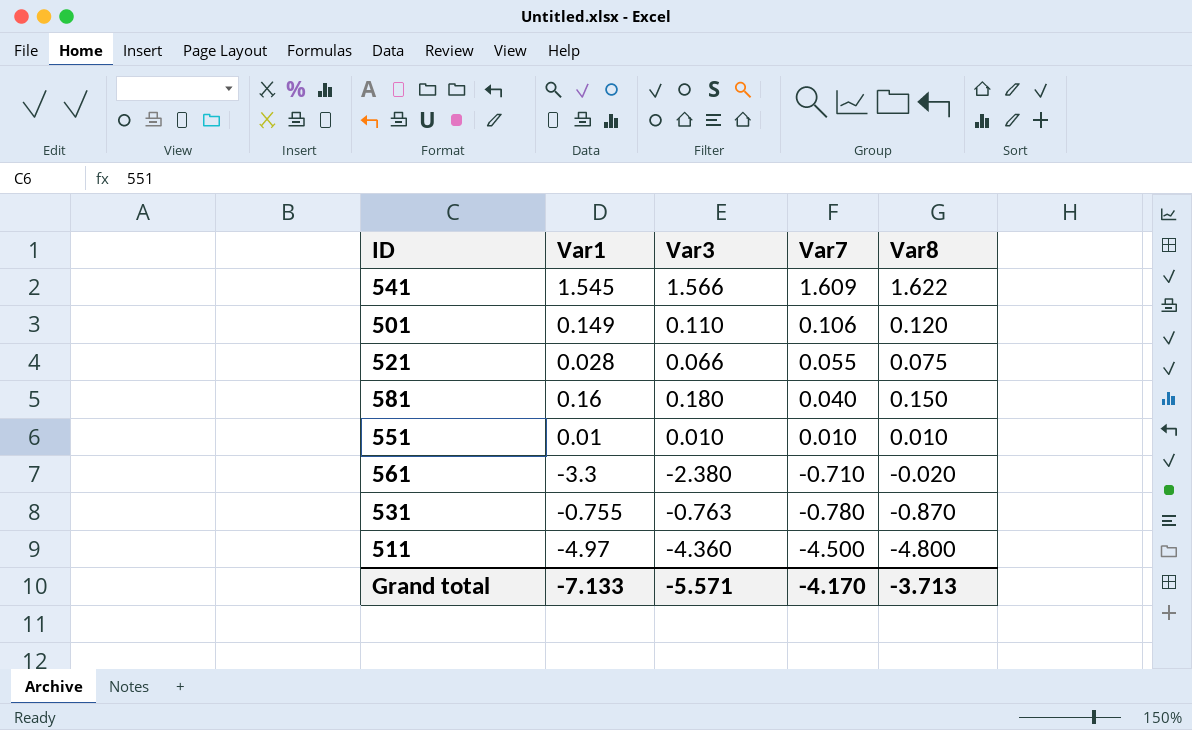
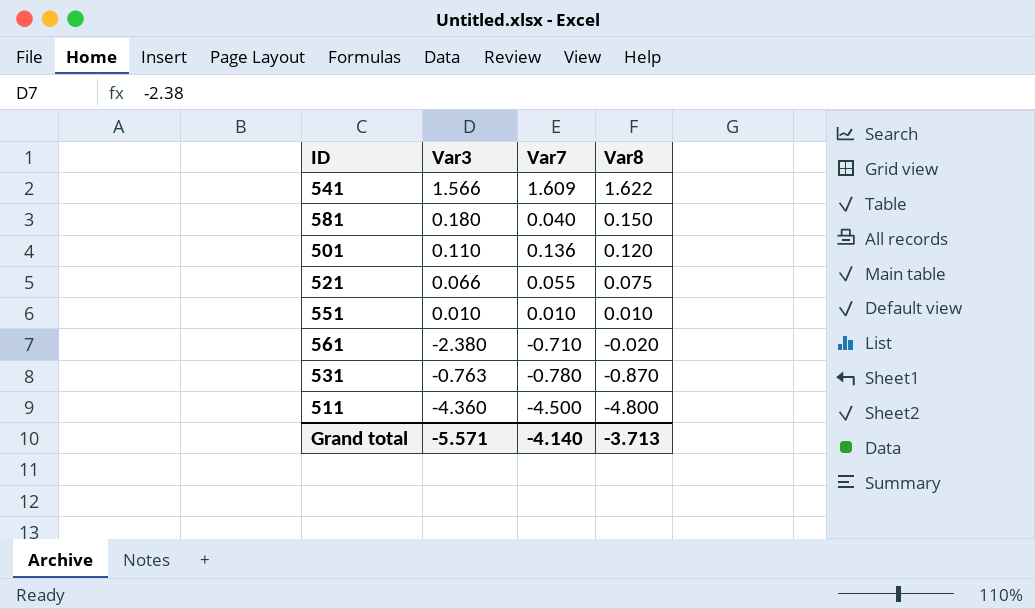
row order: Var7 descending -> Var8 descending
column Var1 | position: 2 -> none
501 | Var7: 0.106 -> 0.136
Grand total | Var7: -4.170 -> -4.140

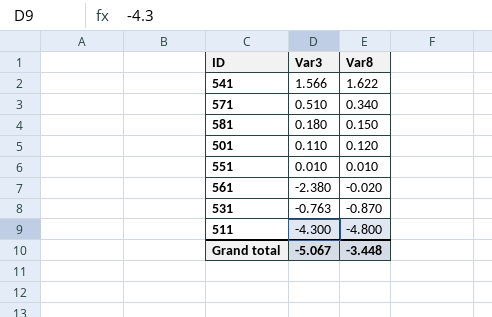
column Var7 | position: 3 -> none
row 521: 0.066 | 0.055 | 0.075 -> none
row 571: none -> 0.510 | 0.340
511 | Var3: -4.360 -> -4.300
Grand total | Var3: -5.571 -> -5.067
Grand total | Var8: -3.713 -> -3.448

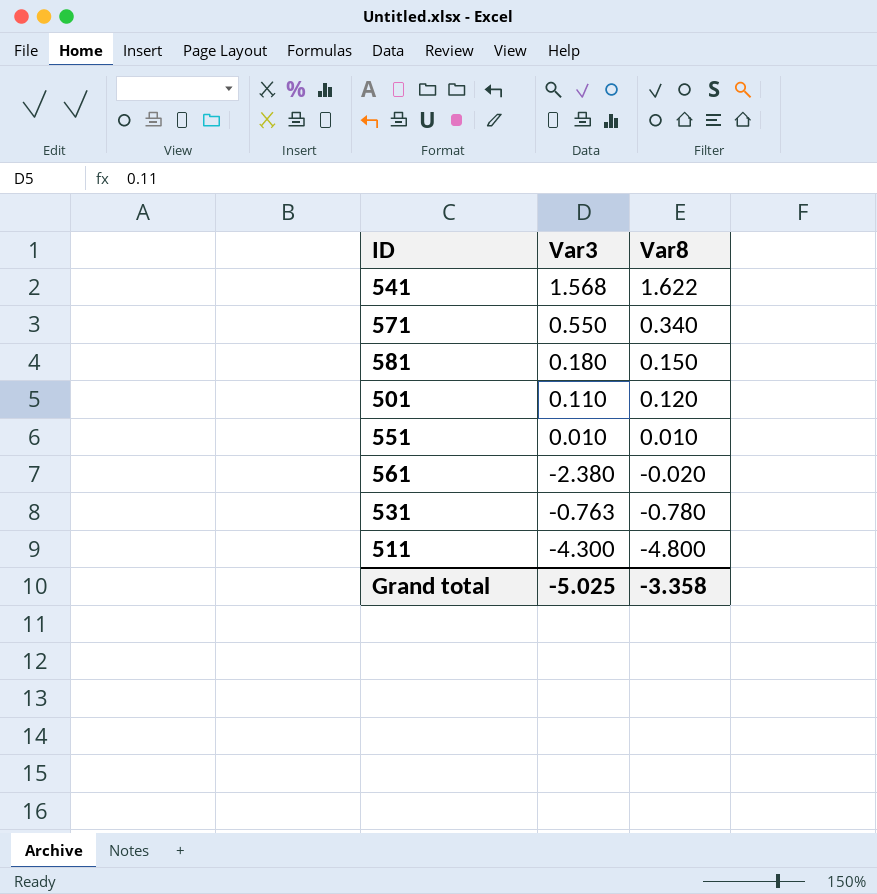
541 | Var3: 1.566 -> 1.568
571 | Var3: 0.510 -> 0.550
531 | Var8: -0.870 -> -0.780
Grand total | Var3: -5.067 -> -5.025
Grand total | Var8: -3.448 -> -3.358

